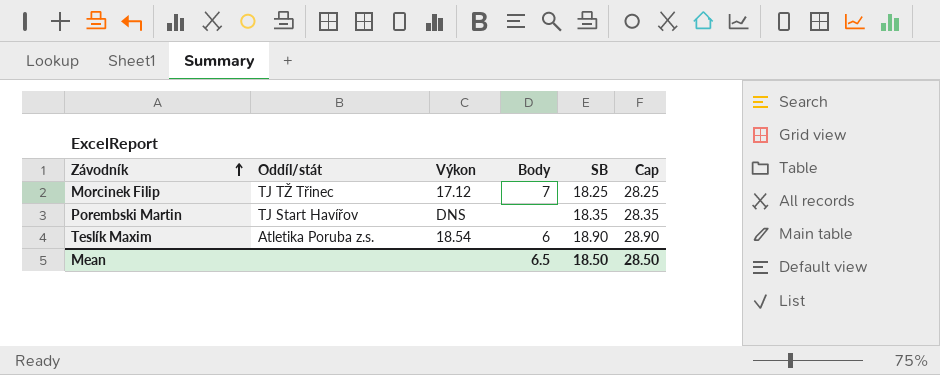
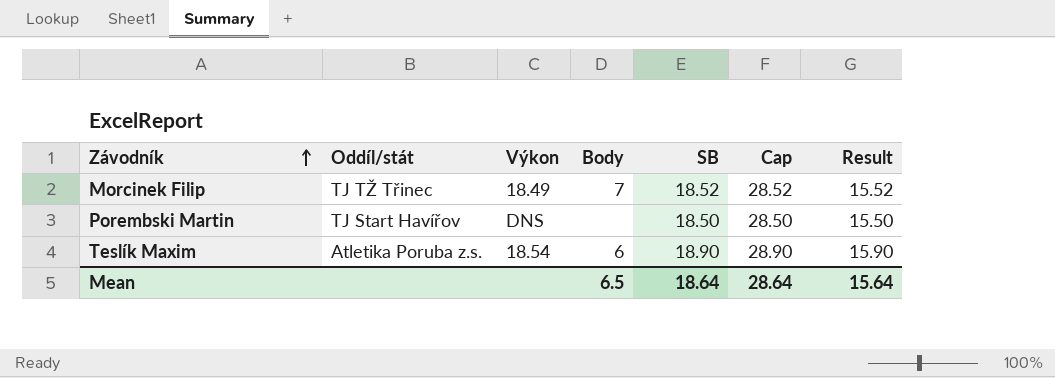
column Result | formula: none -> [SB] - 3
Morcinek Filip | Výkon: 17.12 -> 18.49
Morcinek Filip | SB: 18.25 -> 18.52
Morcinek Filip | Cap: 28.25 -> 28.52
Porembski Martin | SB: 18.35 -> 18.50
Porembski Martin | Cap: 28.35 -> 28.50
Mean | SB: 18.50 -> 18.64
Mean | Cap: 28.50 -> 28.64

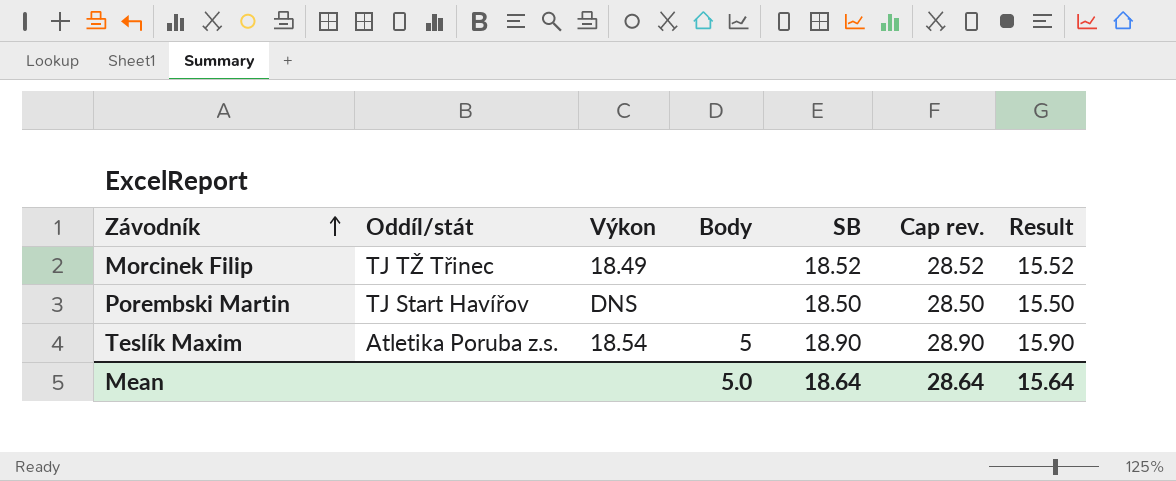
column name: Cap -> Cap rev.
Morcinek Filip | Body: 7 -> none
Teslík Maxim | Body: 6 -> 5
Mean | Body: 6.5 -> 5.0

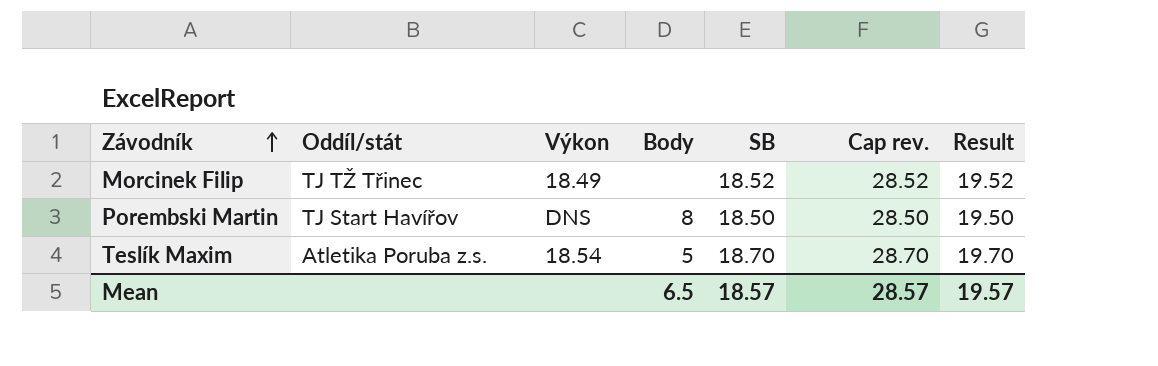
column Result | formula: [SB] - 3 -> [SB] + 1
Porembski Martin | Body: none -> 8
Teslík Maxim | SB: 18.90 -> 18.70
Teslík Maxim | Cap rev.: 28.90 -> 28.70
Mean | Body: 5.0 -> 6.5
Mean | SB: 18.64 -> 18.57
Mean | Cap rev.: 28.64 -> 28.57
Mean | Result: 15.64 -> 19.57

